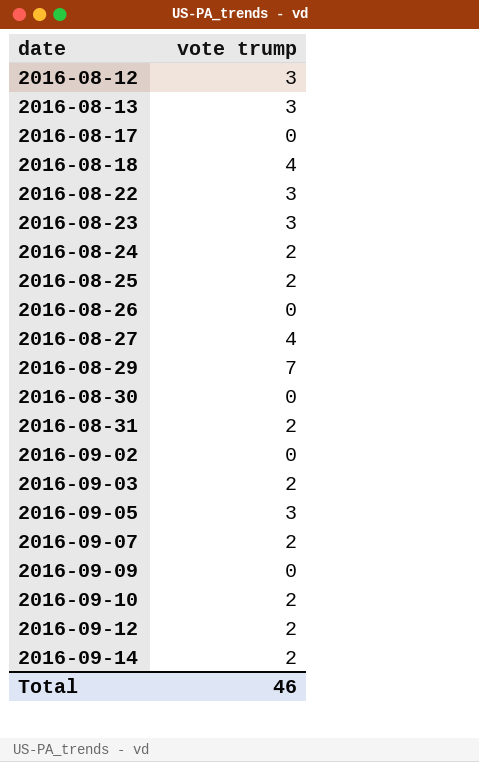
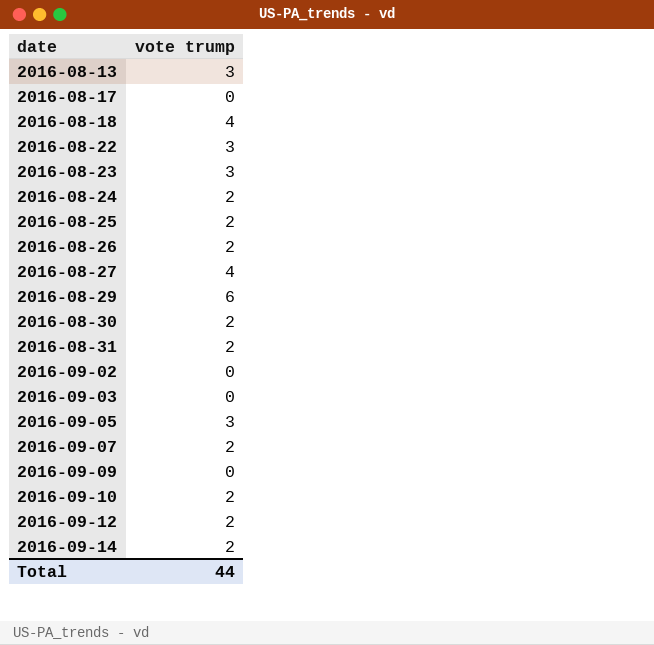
row 2016-08-12: 3 -> none
2016-08-26 | vote trump: 0 -> 2
2016-08-29 | vote trump: 7 -> 6
2016-08-30 | vote trump: 0 -> 2
2016-09-03 | vote trump: 2 -> 0
Total | vote trump: 46 -> 44

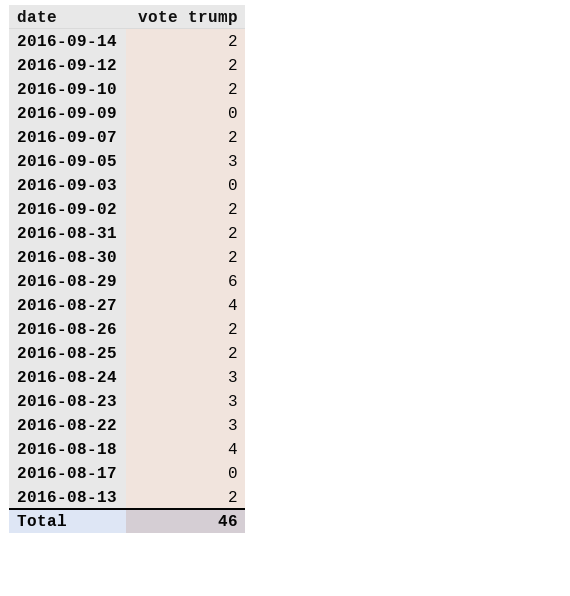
row order: date ascending -> date descending
2016-09-02 | vote trump: 0 -> 2
2016-08-24 | vote trump: 2 -> 3
2016-08-13 | vote trump: 3 -> 2
Total | vote trump: 44 -> 46

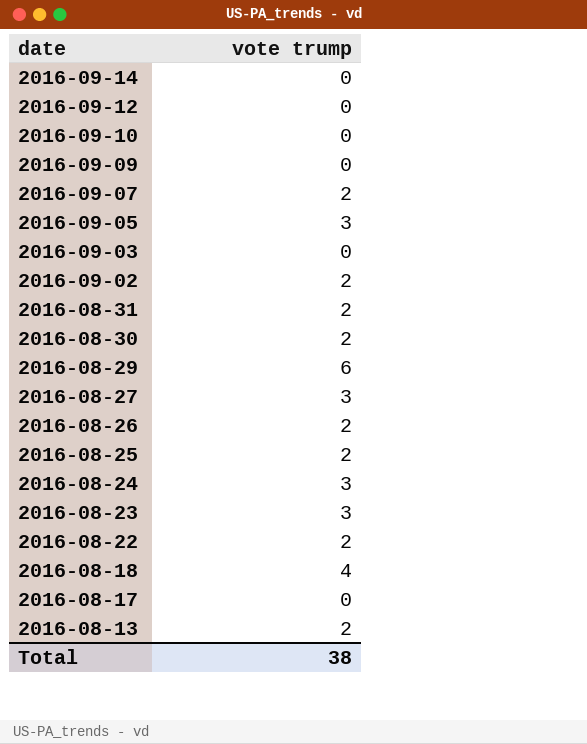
2016-09-14 | vote trump: 2 -> 0
2016-09-12 | vote trump: 2 -> 0
2016-09-10 | vote trump: 2 -> 0
2016-08-27 | vote trump: 4 -> 3
2016-08-22 | vote trump: 3 -> 2
Total | vote trump: 46 -> 38

